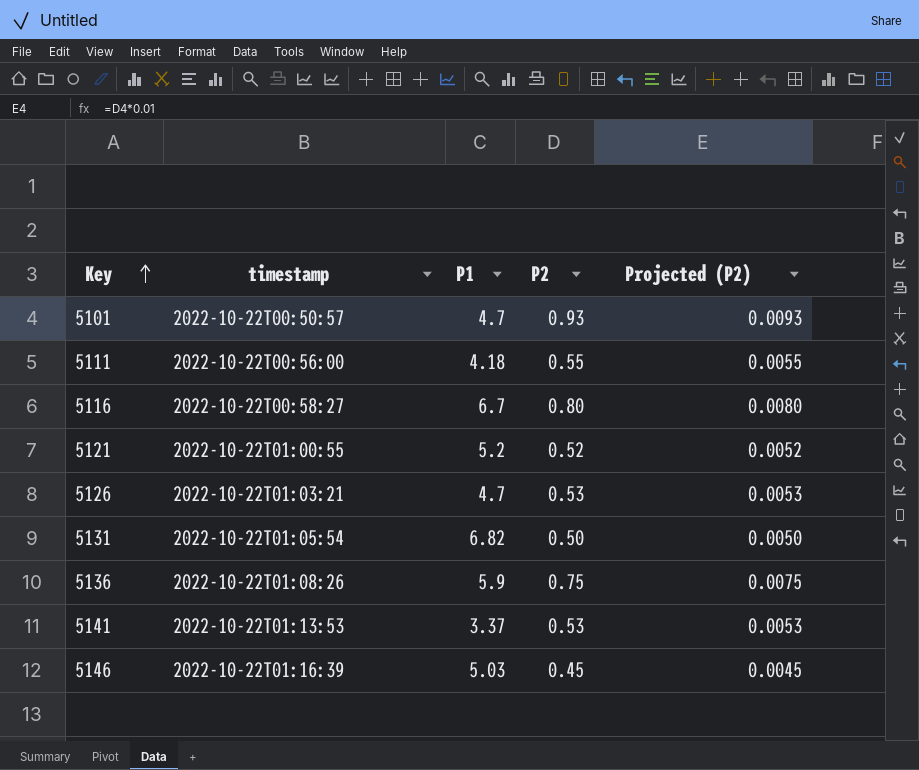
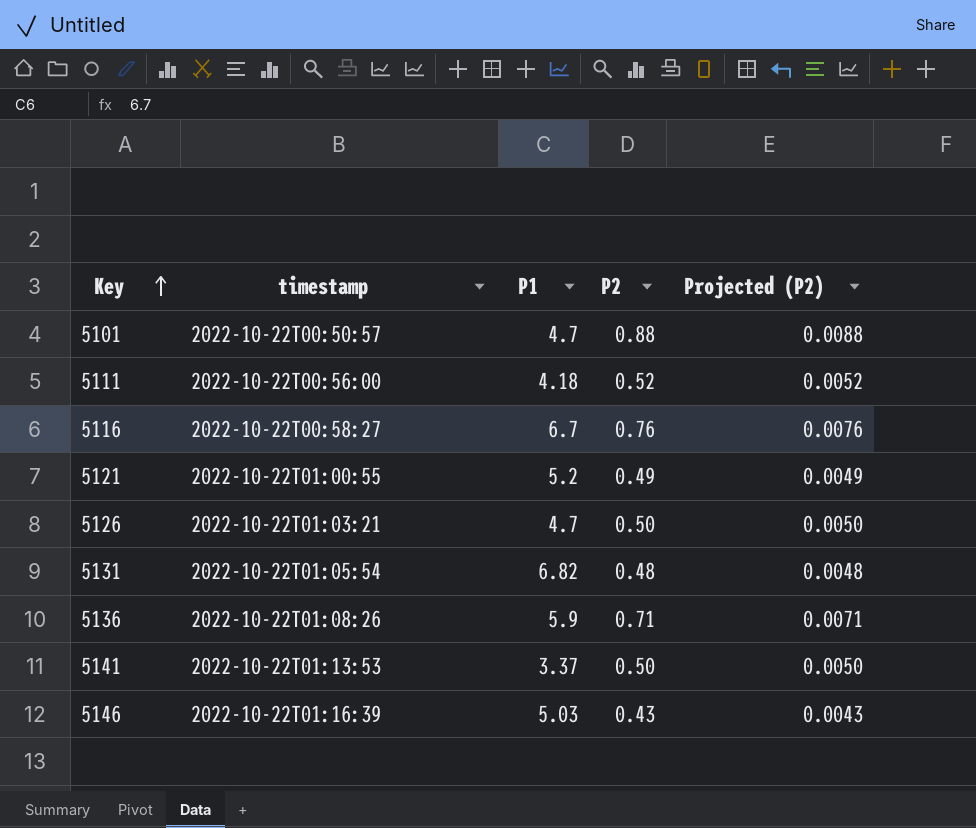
5101 | P2: 0.93 -> 0.88
5101 | Projected (P2): 0.0093 -> 0.0088
5111 | P2: 0.55 -> 0.52
5111 | Projected (P2): 0.0055 -> 0.0052
5116 | P2: 0.80 -> 0.76
5116 | Projected (P2): 0.0080 -> 0.0076
5121 | P2: 0.52 -> 0.49
5121 | Projected (P2): 0.0052 -> 0.0049
5126 | P2: 0.53 -> 0.50
5126 | Projected (P2): 0.0053 -> 0.0050
5131 | P2: 0.50 -> 0.48
5131 | Projected (P2): 0.0050 -> 0.0048
5136 | P2: 0.75 -> 0.71
5136 | Projected (P2): 0.0075 -> 0.0071
5141 | P2: 0.53 -> 0.50
5141 | Projected (P2): 0.0053 -> 0.0050
5146 | P2: 0.45 -> 0.43
5146 | Projected (P2): 0.0045 -> 0.0043

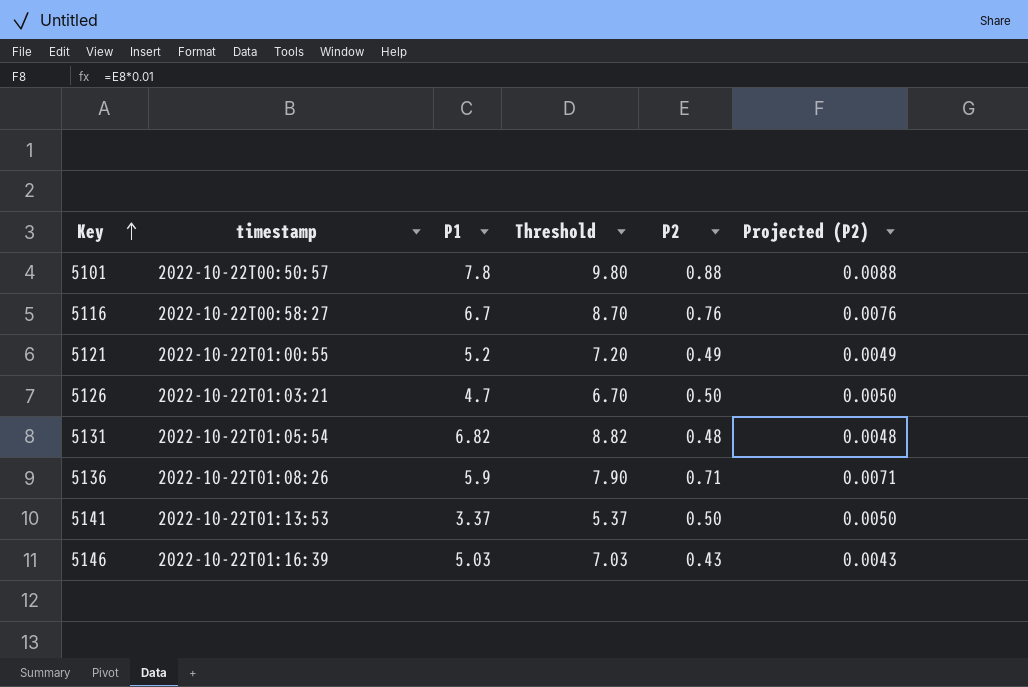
column Threshold | formula: none -> [P1] + 2
row 5111: 2022-10-22T00:56:00 | 4.18 | 0.52 | 0.0052 -> none
5101 | P1: 4.7 -> 7.8

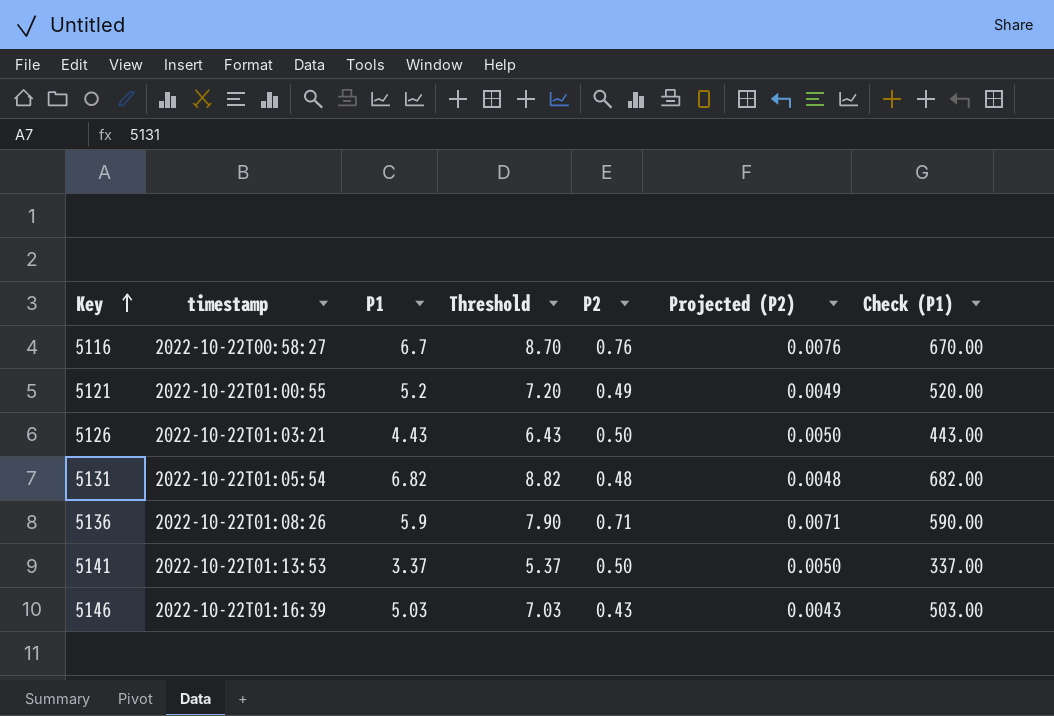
column Check (P1) | formula: none -> [P1] * 100
row 5101: 2022-10-22T00:50:57 | 7.8 | 9.80 | 0.88 | 0.0088 -> none
5126 | P1: 4.7 -> 4.43
5126 | Threshold: 6.70 -> 6.43

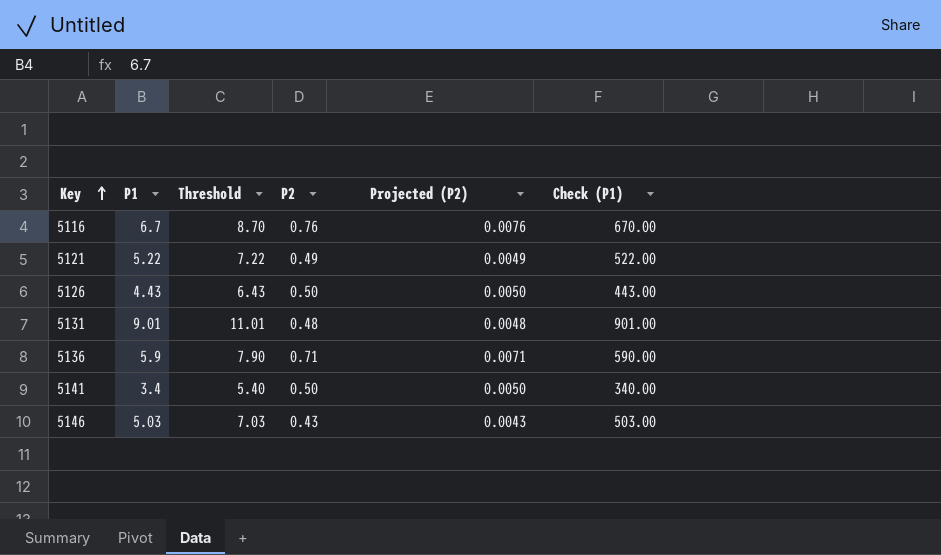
column timestamp | position: 2 -> none
5121 | P1: 5.2 -> 5.22
5121 | Threshold: 7.20 -> 7.22
5121 | Check (P1): 520.00 -> 522.00
5131 | P1: 6.82 -> 9.01
5131 | Threshold: 8.82 -> 11.01
5131 | Check (P1): 682.00 -> 901.00
5141 | P1: 3.37 -> 3.4
5141 | Threshold: 5.37 -> 5.40
5141 | Check (P1): 337.00 -> 340.00

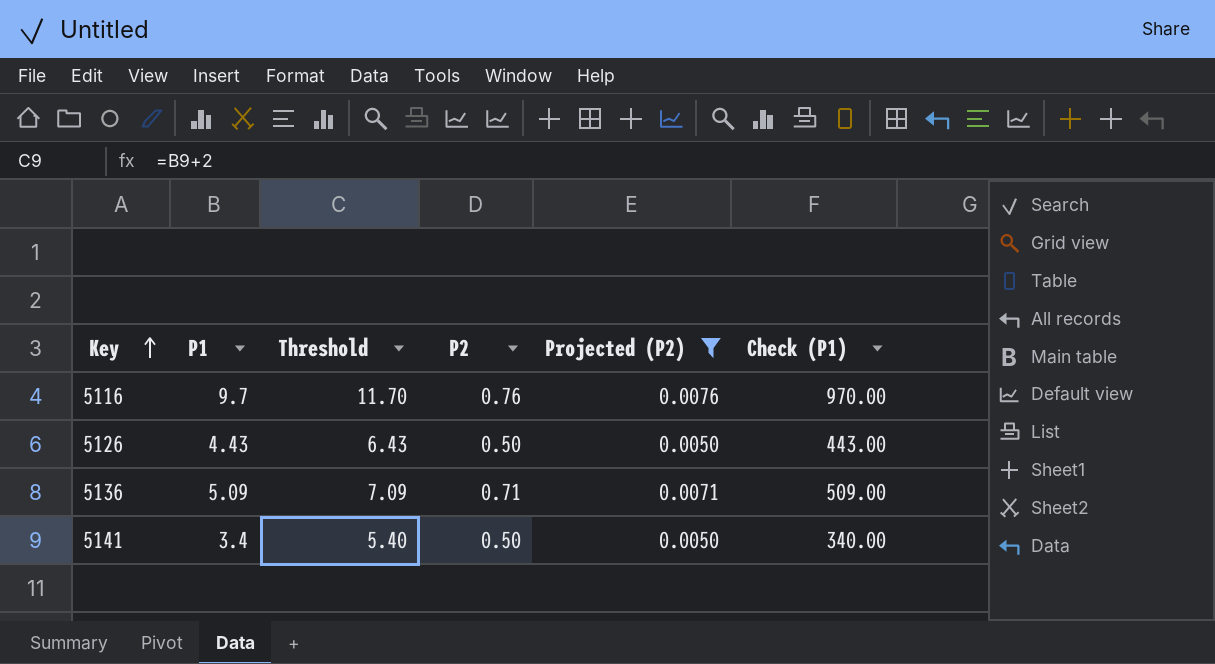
filter: none -> Projected (P2) >= 0.0050
5116 | P1: 6.7 -> 9.7
5116 | Threshold: 8.70 -> 11.70
5116 | Check (P1): 670.00 -> 970.00
5136 | P1: 5.9 -> 5.09
5136 | Threshold: 7.90 -> 7.09
5136 | Check (P1): 590.00 -> 509.00

